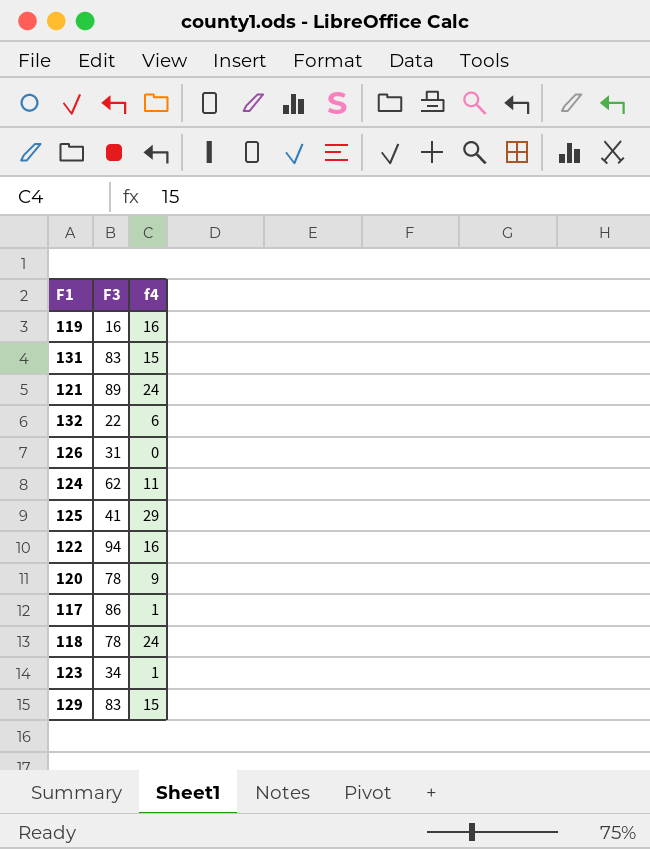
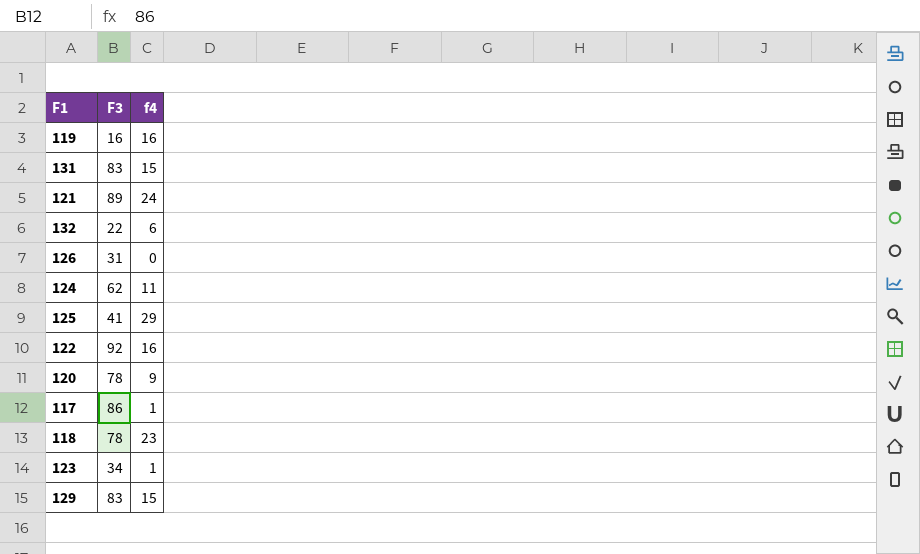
122 | F3: 94 -> 92
118 | f4: 24 -> 23

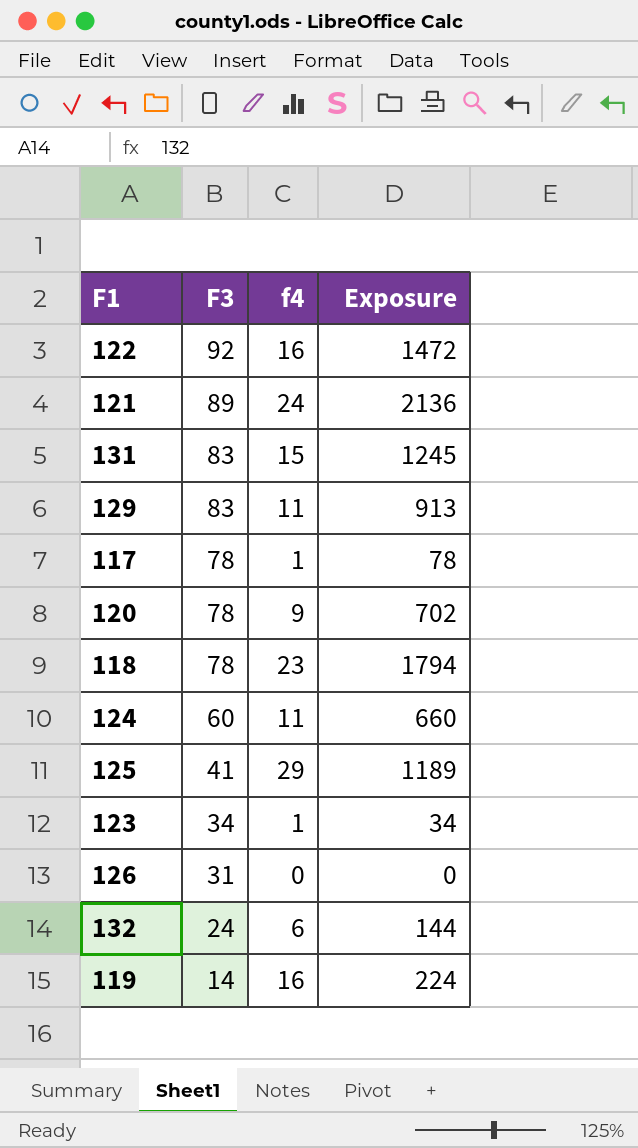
row order: none -> F3 descending
column Exposure | formula: none -> [F3] * [f4]
129 | f4: 15 -> 11
117 | F3: 86 -> 78
124 | F3: 62 -> 60
132 | F3: 22 -> 24
119 | F3: 16 -> 14

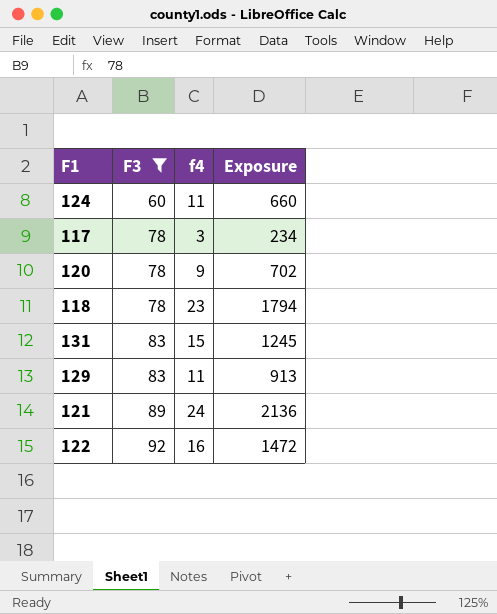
filter: none -> F3 >= 60
row order: F3 descending -> F3 ascending
117 | f4: 1 -> 3
117 | Exposure: 78 -> 234

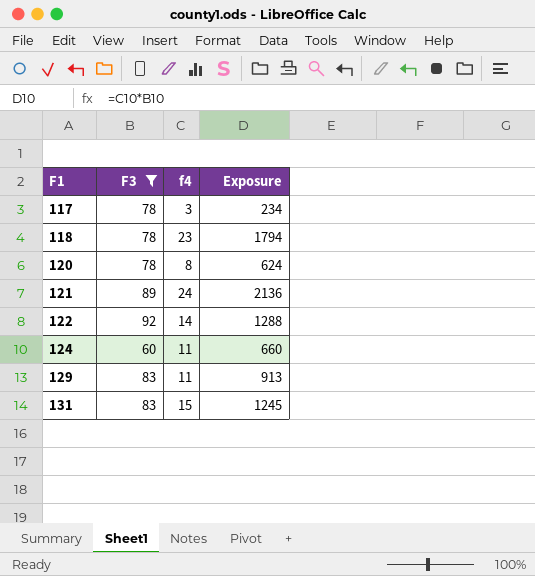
row order: F3 ascending -> F1 ascending
120 | f4: 9 -> 8
120 | Exposure: 702 -> 624
122 | f4: 16 -> 14
122 | Exposure: 1472 -> 1288

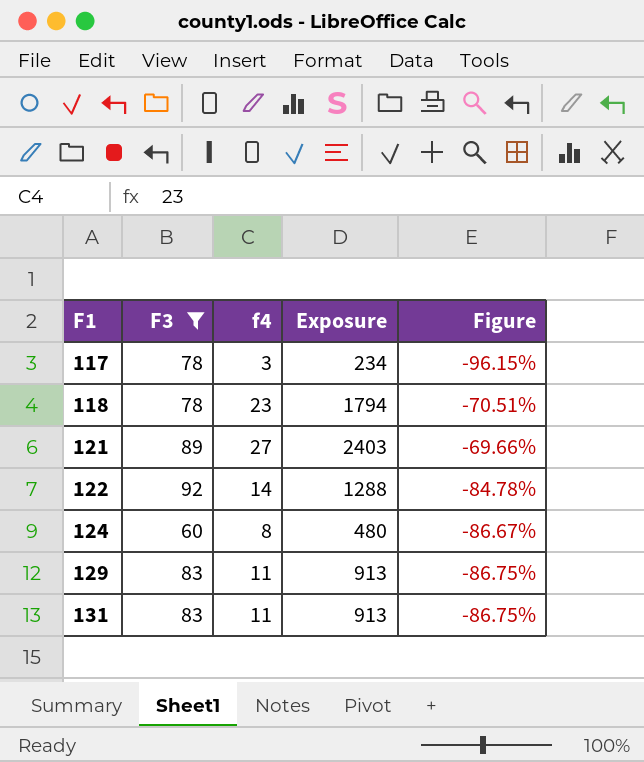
column Figure | formula: none -> ([f4] - [F3]) / [F3]
row 120: 78 | 8 | 624 -> none
121 | f4: 24 -> 27
121 | Exposure: 2136 -> 2403
124 | f4: 11 -> 8
124 | Exposure: 660 -> 480
131 | f4: 15 -> 11
131 | Exposure: 1245 -> 913

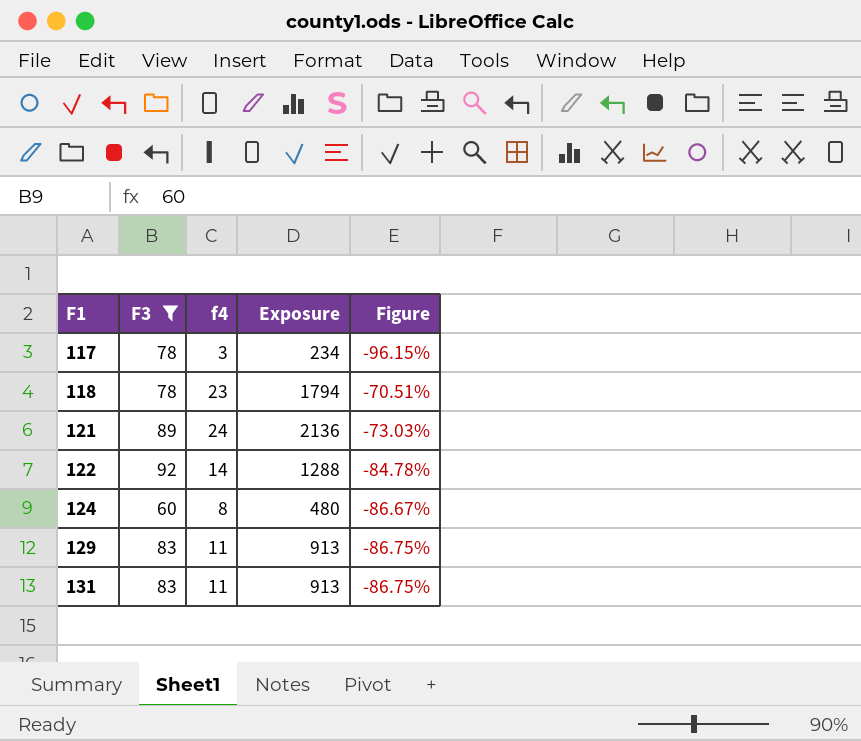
121 | f4: 27 -> 24
121 | Exposure: 2403 -> 2136
121 | Figure: -69.66% -> -73.03%

